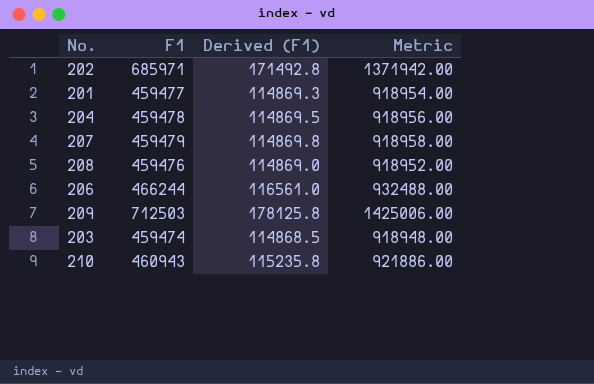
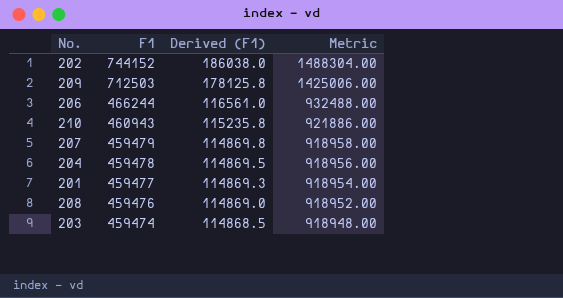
row order: none -> F1 descending
202 | F1: 685971 -> 744152
202 | Derived (F1): 171492.8 -> 186038.0
202 | Metric: 1371942.00 -> 1488304.00

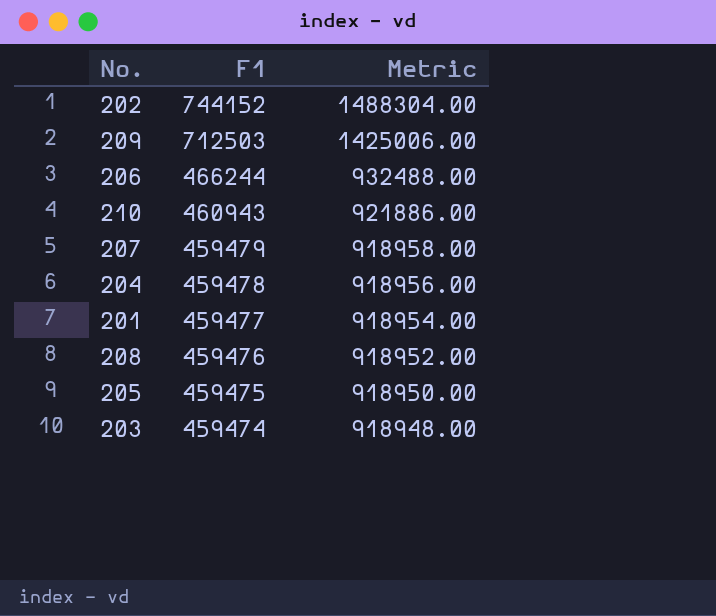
column Derived (F1) | formula: [F1] * 0.25 -> none
row 205: none -> 459475 | 918950.00

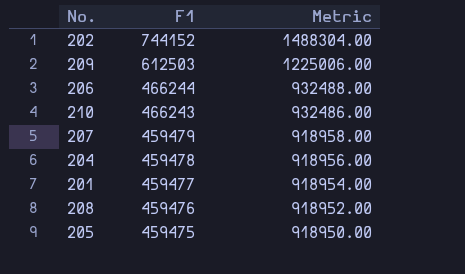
row 203: 459474 | 918948.00 -> none
209 | F1: 712503 -> 612503
209 | Metric: 1425006.00 -> 1225006.00
210 | F1: 460943 -> 466243
210 | Metric: 921886.00 -> 932486.00

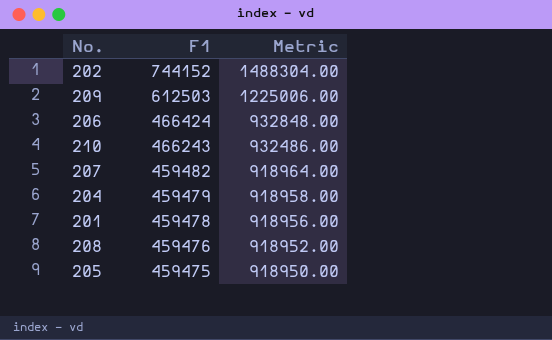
206 | F1: 466244 -> 466424
206 | Metric: 932488.00 -> 932848.00
207 | F1: 459479 -> 459482
207 | Metric: 918958.00 -> 918964.00
204 | F1: 459478 -> 459479
204 | Metric: 918956.00 -> 918958.00
201 | F1: 459477 -> 459478
201 | Metric: 918954.00 -> 918956.00

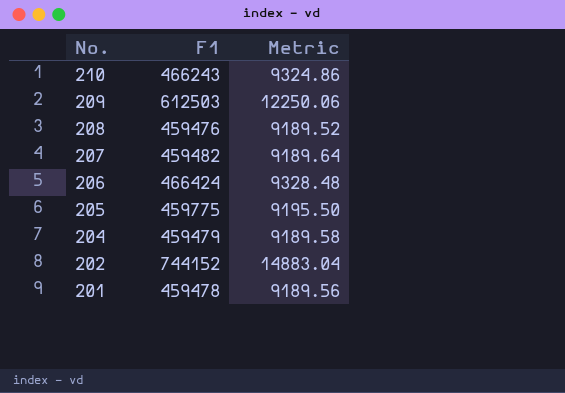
row order: F1 descending -> No. descending
column Metric | formula: [F1] * 2 -> [F1] * 0.02
205 | F1: 459475 -> 459775

